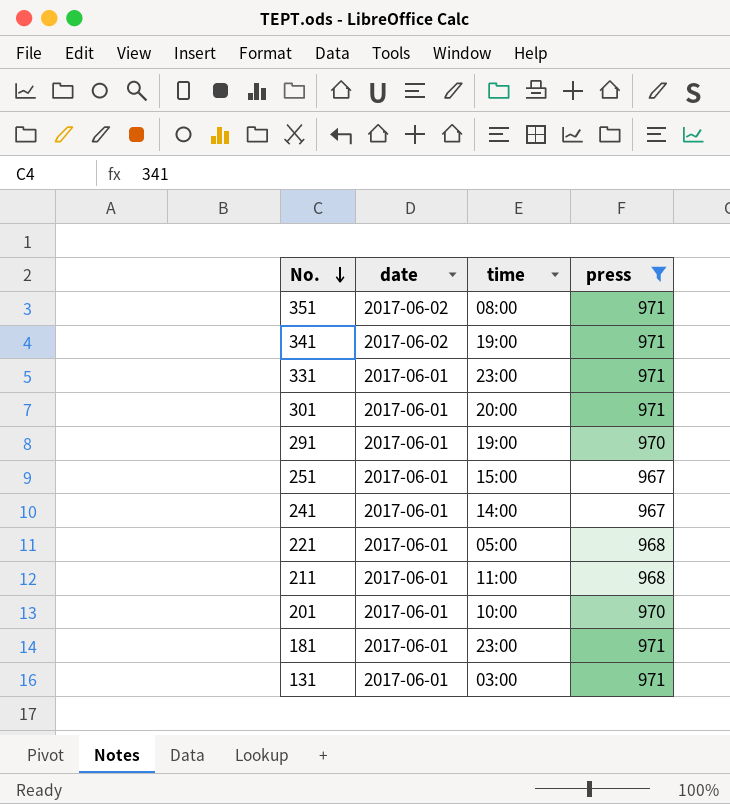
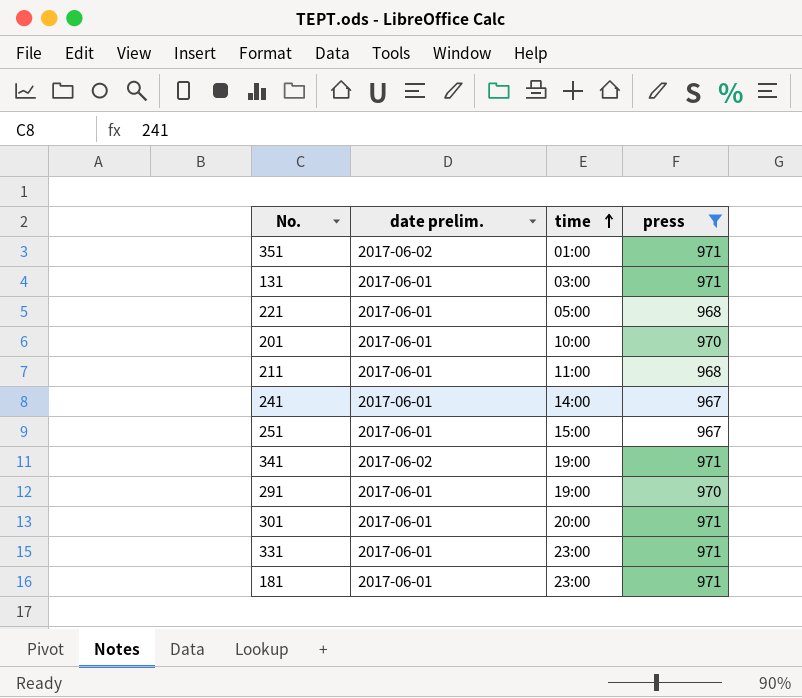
row order: No. descending -> time ascending
column name: date -> date prelim.
351 | time: 08:00 -> 01:00

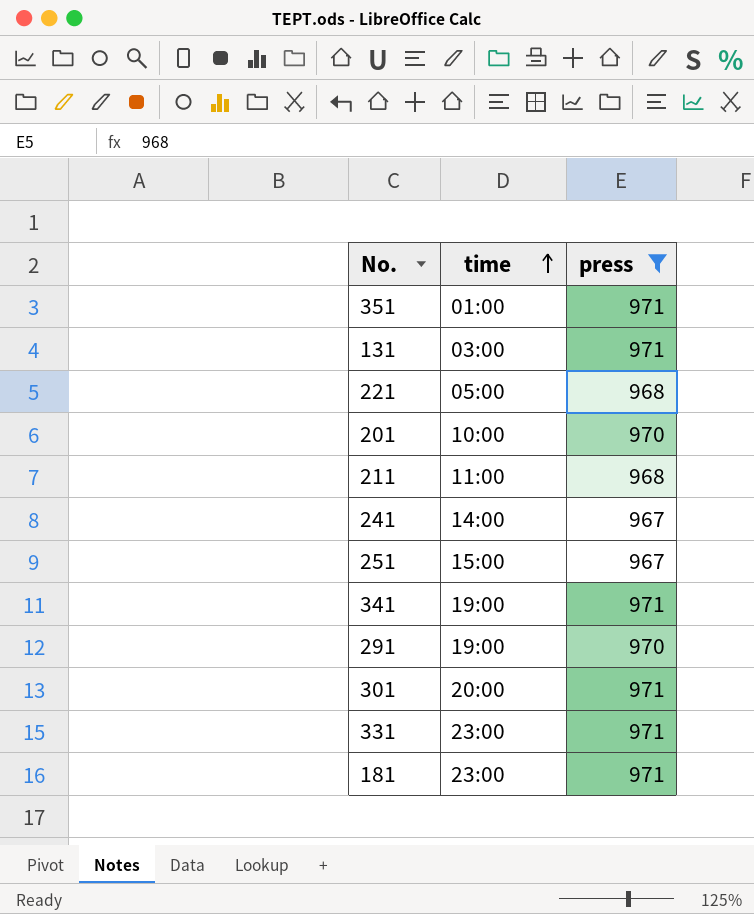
column date prelim. | position: 2 -> none

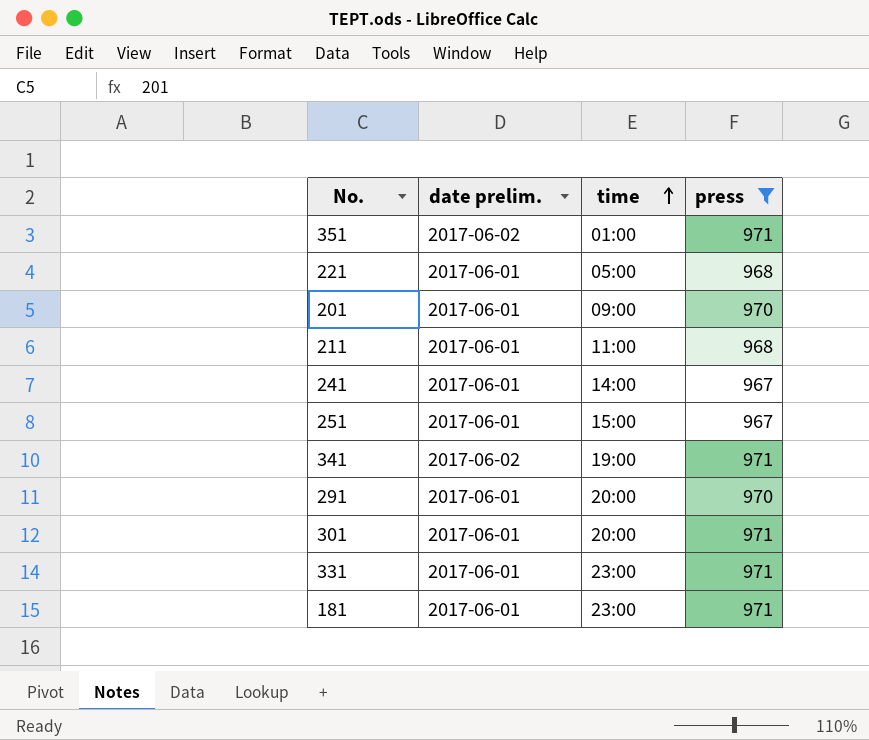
column date prelim. | position: none -> 2
row 131: 03:00 | 971 -> none
201 | time: 10:00 -> 09:00
291 | time: 19:00 -> 20:00

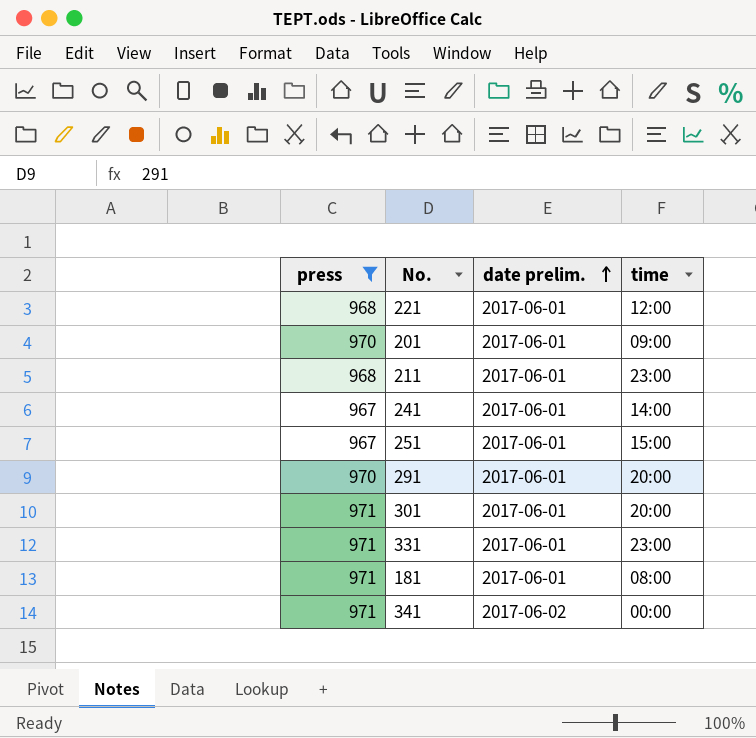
row order: time ascending -> date prelim. ascending
column press | position: 4 -> 1
row 351: 2017-06-02 | 01:00 | 971 -> none
221 | time: 05:00 -> 12:00
211 | time: 11:00 -> 23:00
181 | time: 23:00 -> 08:00
341 | time: 19:00 -> 00:00

